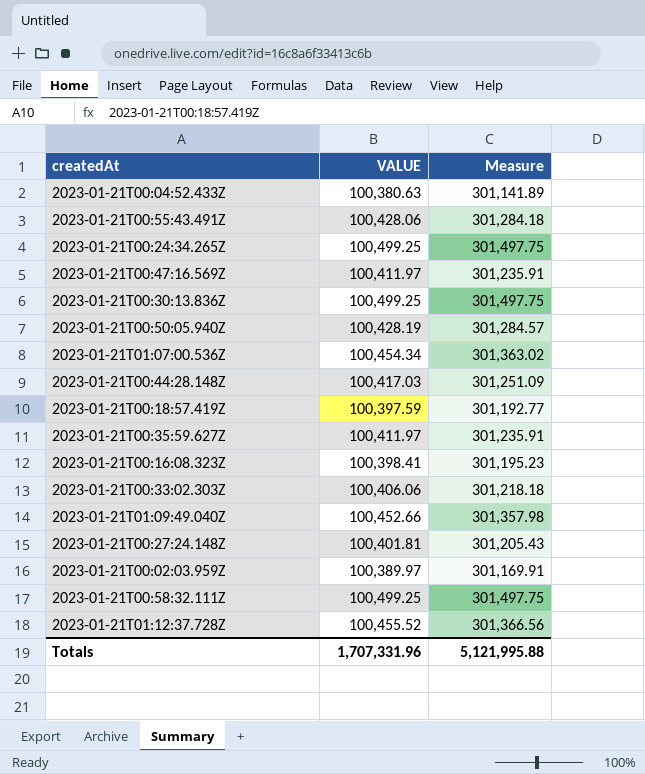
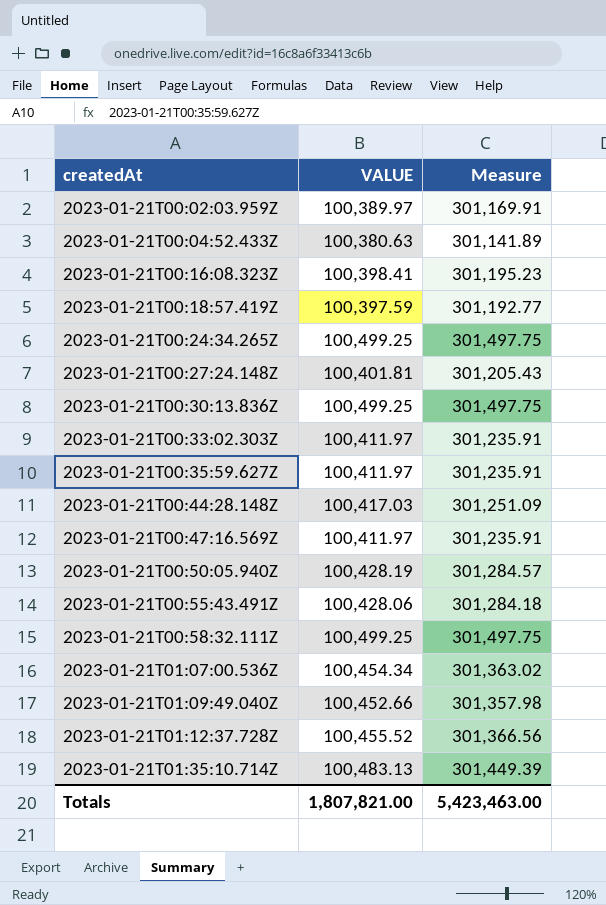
row order: none -> createdAt ascending
2023-01-21T00:33:02.303Z | VALUE: 100,406.06 -> 100,411.97
2023-01-21T00:33:02.303Z | Measure: 301,218.18 -> 301,235.91
row 2023-01-21T01:35:10.714Z: none -> 100,483.13 | 301,449.39
Totals | VALUE: 1,707,331.96 -> 1,807,821.00
Totals | Measure: 5,121,995.88 -> 5,423,463.00

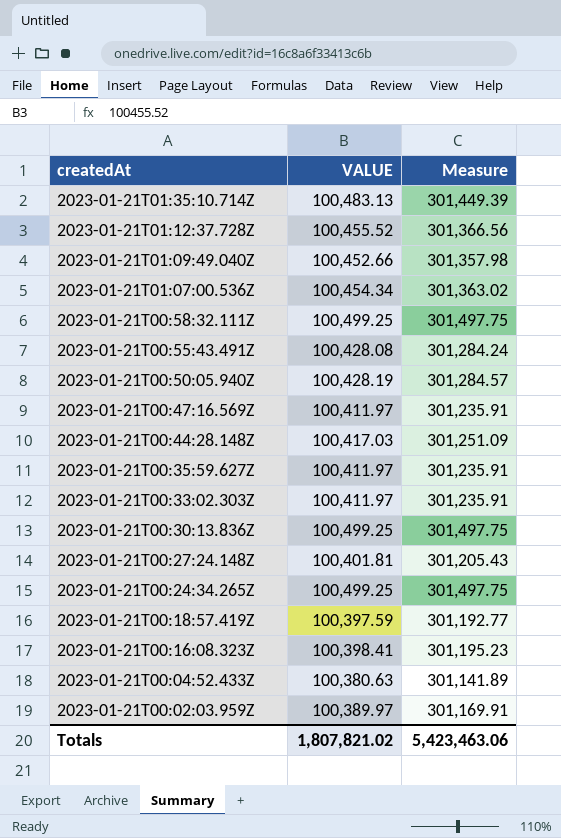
row order: createdAt ascending -> createdAt descending
2023-01-21T00:55:43.491Z | VALUE: 100,428.06 -> 100,428.08
2023-01-21T00:55:43.491Z | Measure: 301,284.18 -> 301,284.24
Totals | VALUE: 1,807,821.00 -> 1,807,821.02
Totals | Measure: 5,423,463.00 -> 5,423,463.06

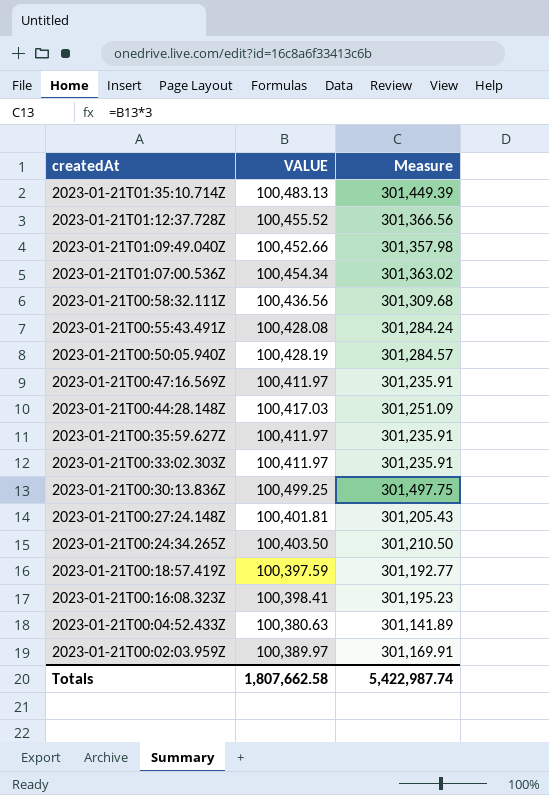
2023-01-21T00:58:32.111Z | VALUE: 100,499.25 -> 100,436.56
2023-01-21T00:58:32.111Z | Measure: 301,497.75 -> 301,309.68
2023-01-21T00:24:34.265Z | VALUE: 100,499.25 -> 100,403.50
2023-01-21T00:24:34.265Z | Measure: 301,497.75 -> 301,210.50
Totals | VALUE: 1,807,821.02 -> 1,807,662.58
Totals | Measure: 5,423,463.06 -> 5,422,987.74

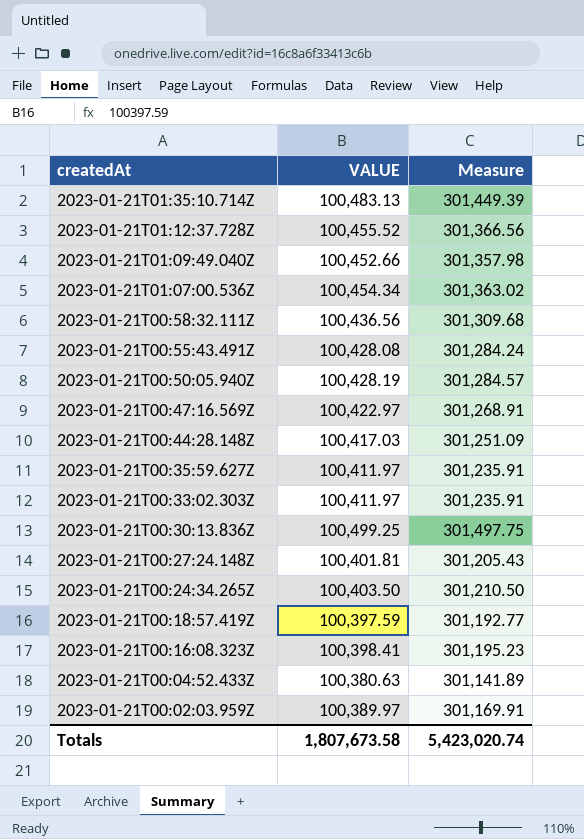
2023-01-21T00:47:16.569Z | VALUE: 100,411.97 -> 100,422.97
2023-01-21T00:47:16.569Z | Measure: 301,235.91 -> 301,268.91
Totals | VALUE: 1,807,662.58 -> 1,807,673.58
Totals | Measure: 5,422,987.74 -> 5,423,020.74

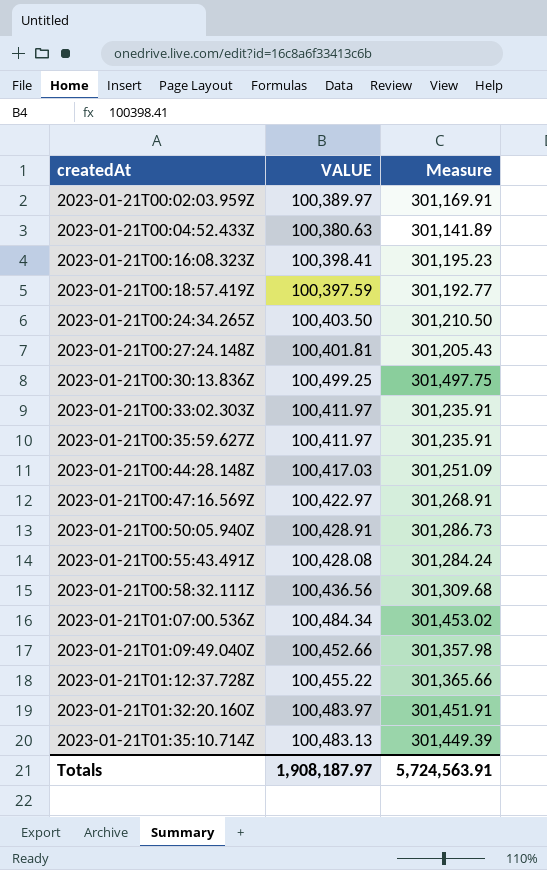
row order: createdAt descending -> createdAt ascending
2023-01-21T00:50:05.940Z | VALUE: 100,428.19 -> 100,428.91
2023-01-21T00:50:05.940Z | Measure: 301,284.57 -> 301,286.73
2023-01-21T01:07:00.536Z | VALUE: 100,454.34 -> 100,484.34
2023-01-21T01:07:00.536Z | Measure: 301,363.02 -> 301,453.02
2023-01-21T01:12:37.728Z | VALUE: 100,455.52 -> 100,455.22
2023-01-21T01:12:37.728Z | Measure: 301,366.56 -> 301,365.66
row 2023-01-21T01:32:20.160Z: none -> 100,483.97 | 301,451.91
Totals | VALUE: 1,807,673.58 -> 1,908,187.97
Totals | Measure: 5,423,020.74 -> 5,724,563.91

